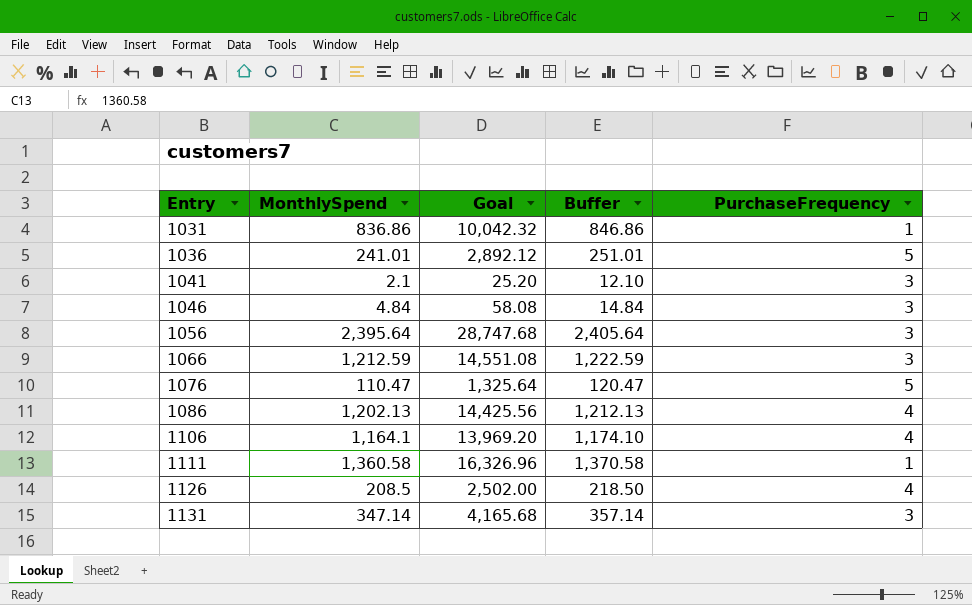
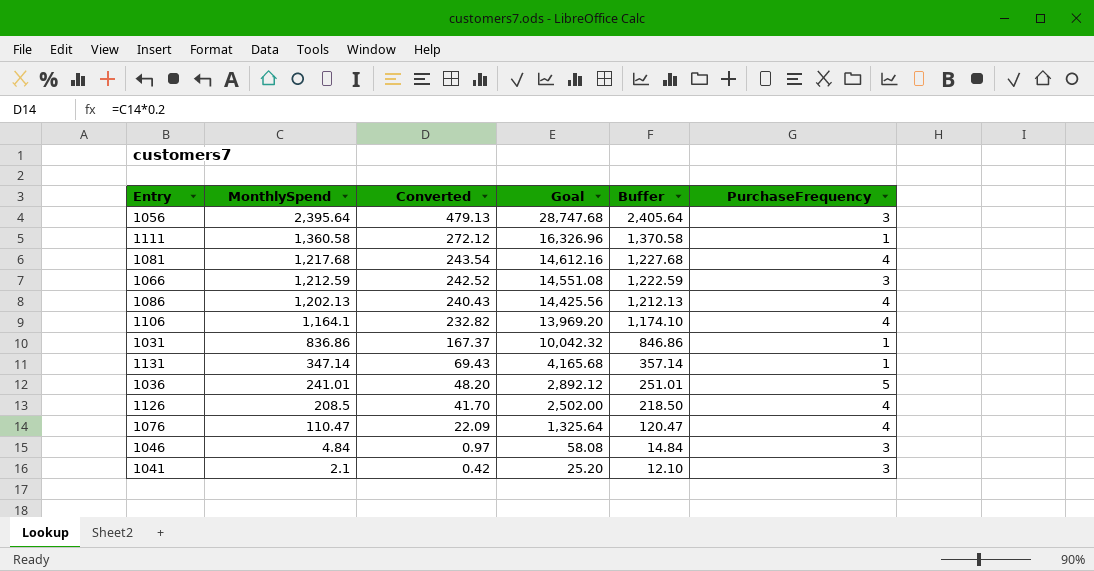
row order: Entry ascending -> MonthlySpend descending
column Converted | formula: none -> [MonthlySpend] * 0.2
row 1081: none -> 1,217.68 | 243.54 | 14,612.16 | 1,227.68 | 4
1131 | PurchaseFrequency: 3 -> 1
1076 | PurchaseFrequency: 5 -> 4

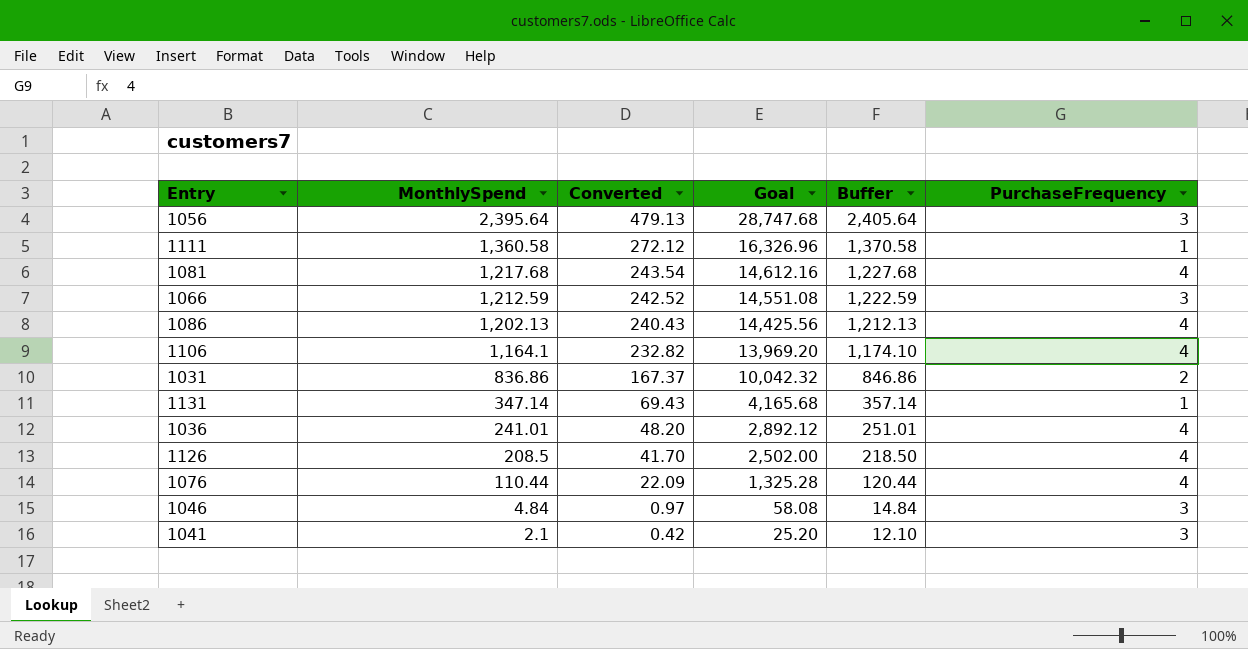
1031 | PurchaseFrequency: 1 -> 2
1036 | PurchaseFrequency: 5 -> 4
1076 | MonthlySpend: 110.47 -> 110.44
1076 | Goal: 1,325.64 -> 1,325.28
1076 | Buffer: 120.47 -> 120.44

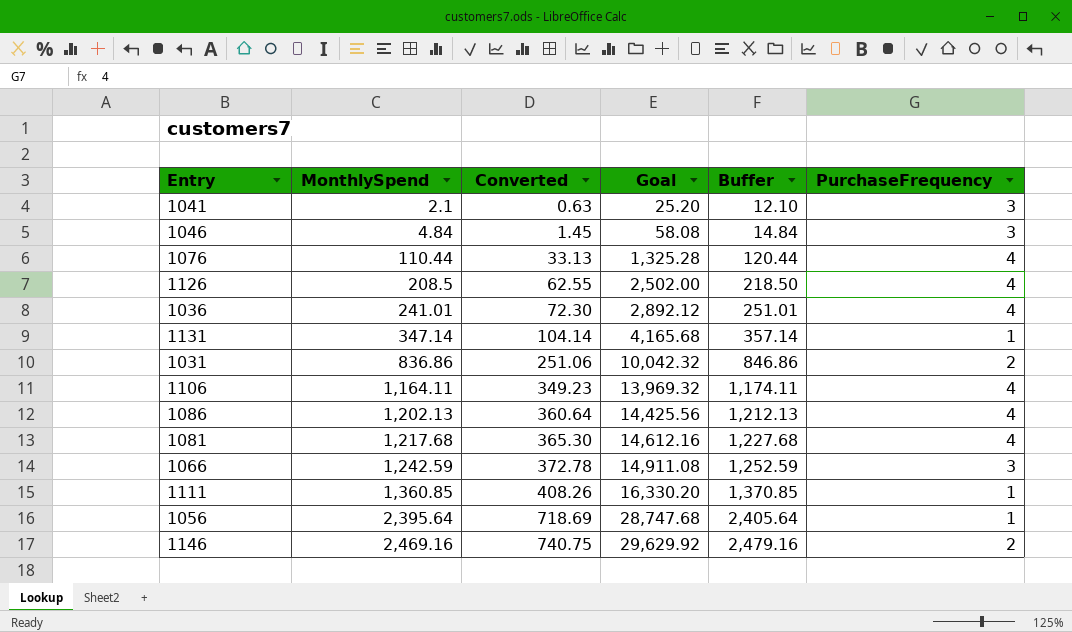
row order: MonthlySpend descending -> MonthlySpend ascending
column Converted | formula: [MonthlySpend] * 0.2 -> [MonthlySpend] * 0.3
1106 | MonthlySpend: 1,164.1 -> 1,164.11
1106 | Goal: 13,969.20 -> 13,969.32
1106 | Buffer: 1,174.10 -> 1,174.11
1066 | MonthlySpend: 1,212.59 -> 1,242.59
1066 | Goal: 14,551.08 -> 14,911.08
1066 | Buffer: 1,222.59 -> 1,252.59
1111 | MonthlySpend: 1,360.58 -> 1,360.85
1111 | Goal: 16,326.96 -> 16,330.20
1111 | Buffer: 1,370.58 -> 1,370.85
1056 | PurchaseFrequency: 3 -> 1
row 1146: none -> 2,469.16 | 740.75 | 29,629.92 | 2,479.16 | 2

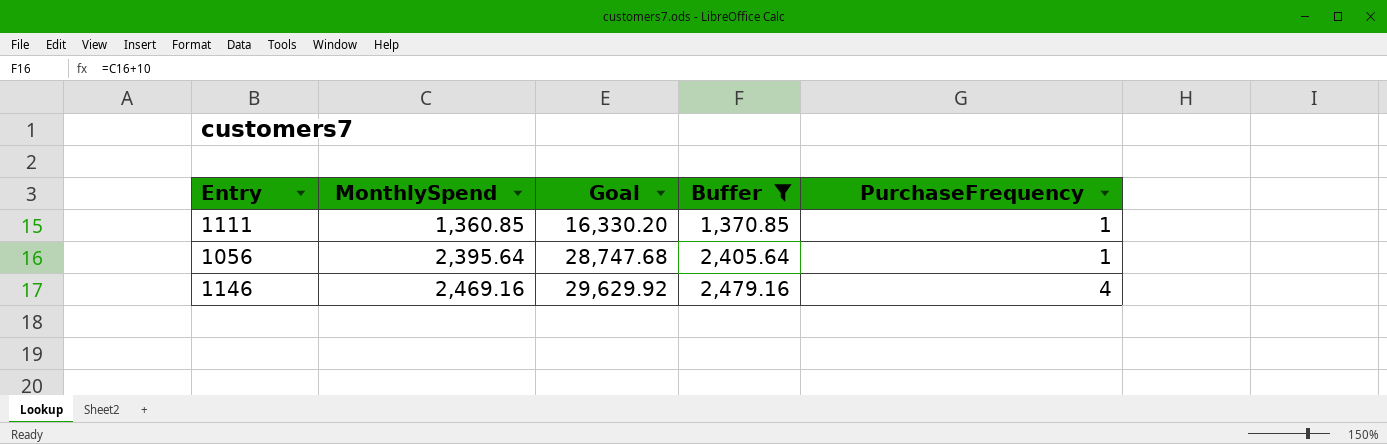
filter: none -> Buffer >= 1,370.85
column Converted | formula: [MonthlySpend] * 0.3 -> none
1146 | PurchaseFrequency: 2 -> 4

